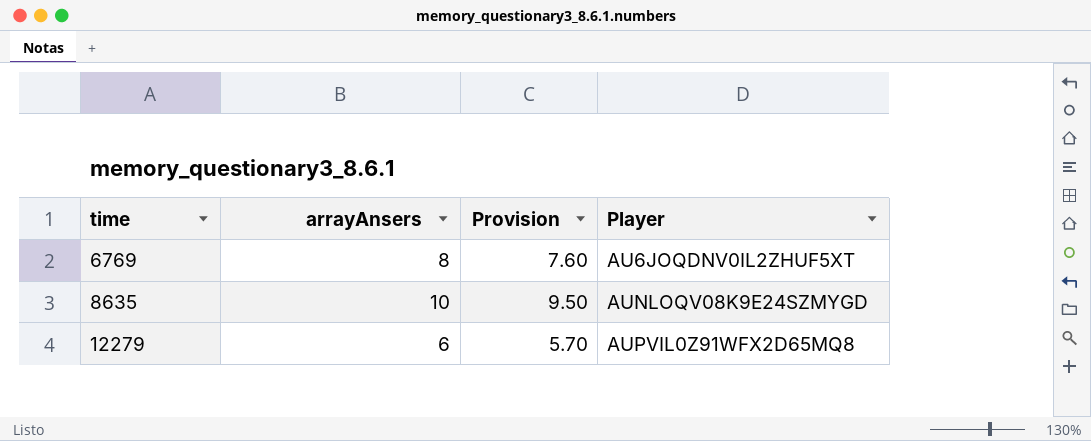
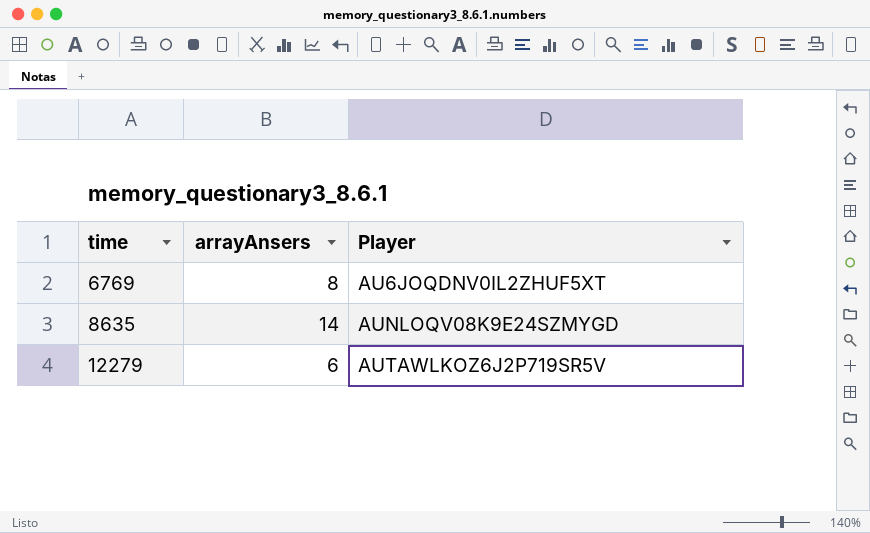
column Provision | formula: [arrayAnsers] * 0.95 -> none
8635 | arrayAnsers: 10 -> 14
12279 | Player: AUPVIL0Z91WFX2D65MQ8 -> AUTAWLKOZ6J2P719SR5V

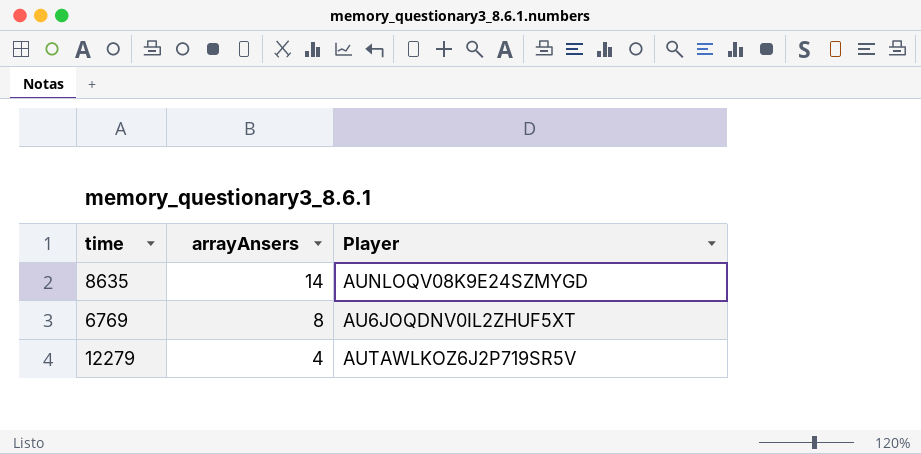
row order: time ascending -> arrayAnsers descending
12279 | arrayAnsers: 6 -> 4

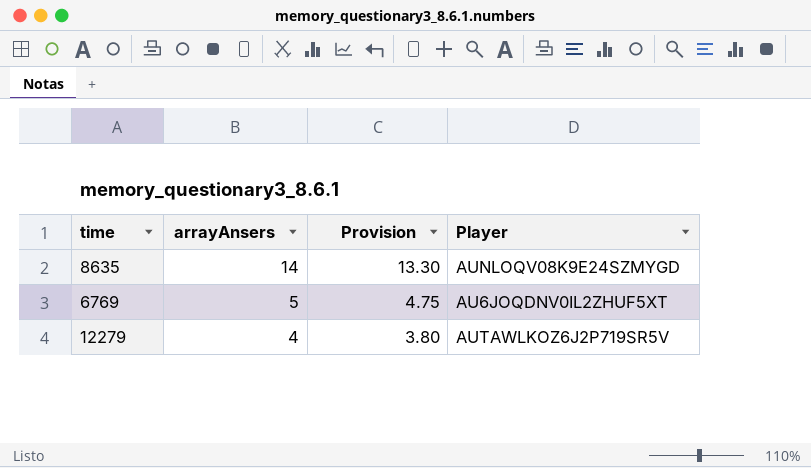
column Provision | formula: none -> [arrayAnsers] * 0.95
6769 | arrayAnsers: 8 -> 5

